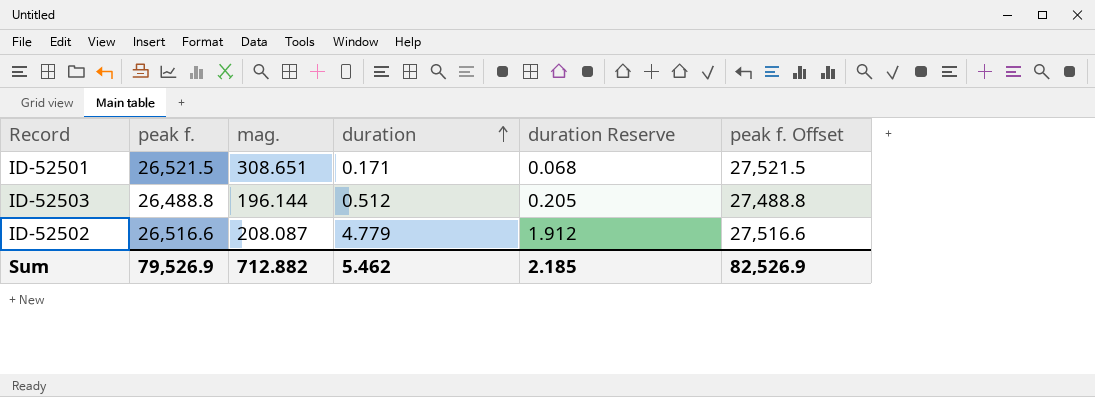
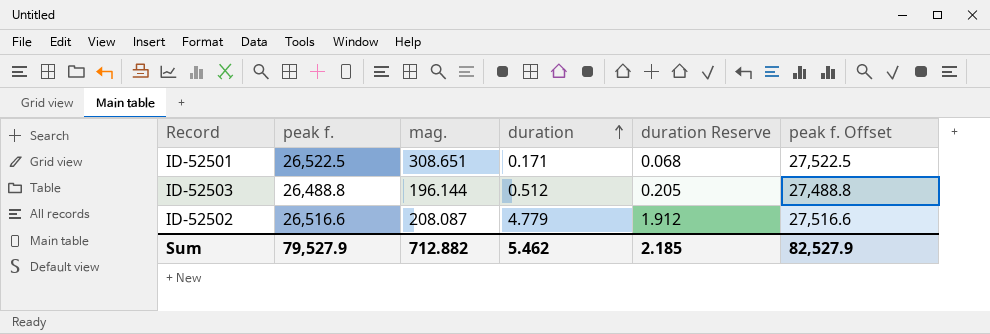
ID-52501 | peak f.: 26,521.5 -> 26,522.5
ID-52501 | peak f. Offset: 27,521.5 -> 27,522.5
Sum | peak f.: 79,526.9 -> 79,527.9
Sum | peak f. Offset: 82,526.9 -> 82,527.9

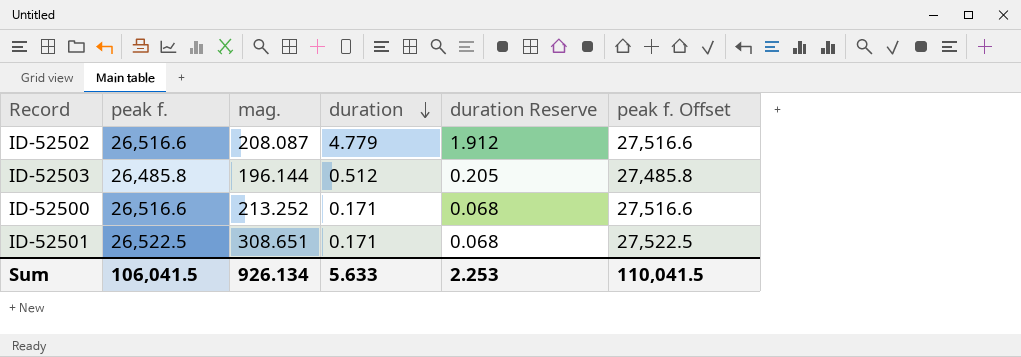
row order: duration ascending -> duration descending
ID-52503 | peak f.: 26,488.8 -> 26,485.8
ID-52503 | peak f. Offset: 27,488.8 -> 27,485.8
row ID-52500: none -> 26,516.6 | 213.252 | 0.171 | 0.068 | 27,516.6
Sum | peak f.: 79,527.9 -> 106,041.5
Sum | mag.: 712.882 -> 926.134
Sum | duration: 5.462 -> 5.633
Sum | duration Reserve: 2.185 -> 2.253
Sum | peak f. Offset: 82,527.9 -> 110,041.5

